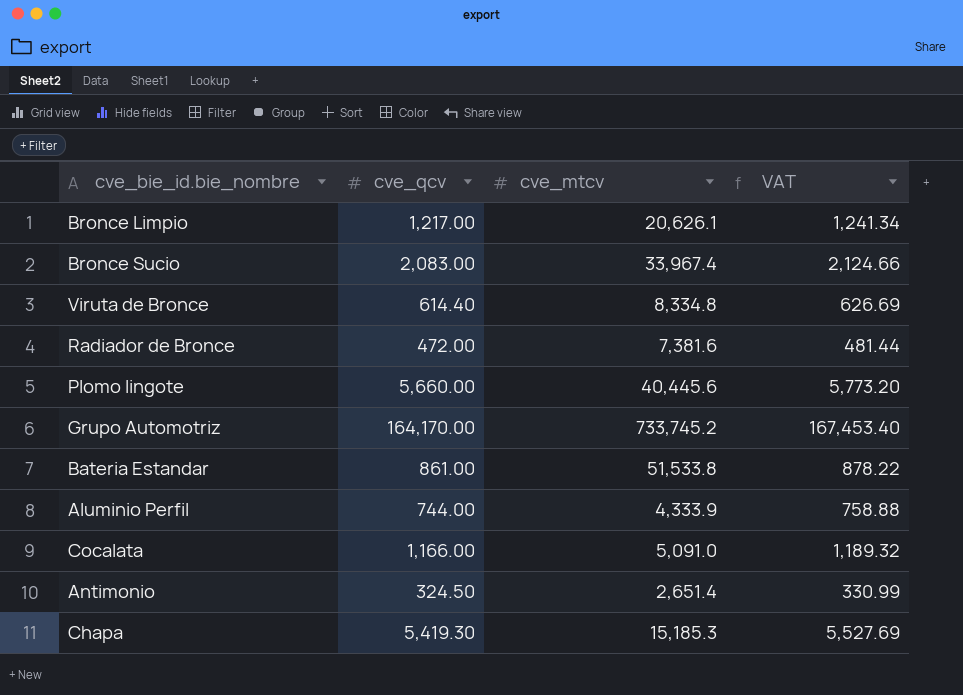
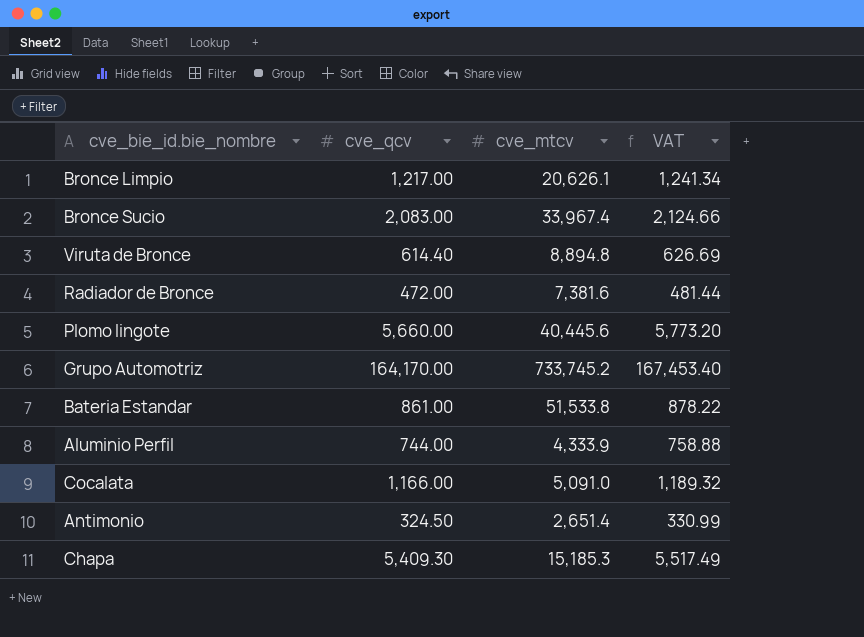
Viruta de Bronce | cve_mtcv: 8,334.8 -> 8,894.8
Chapa | cve_qcv: 5,419.30 -> 5,409.30
Chapa | VAT: 5,527.69 -> 5,517.49

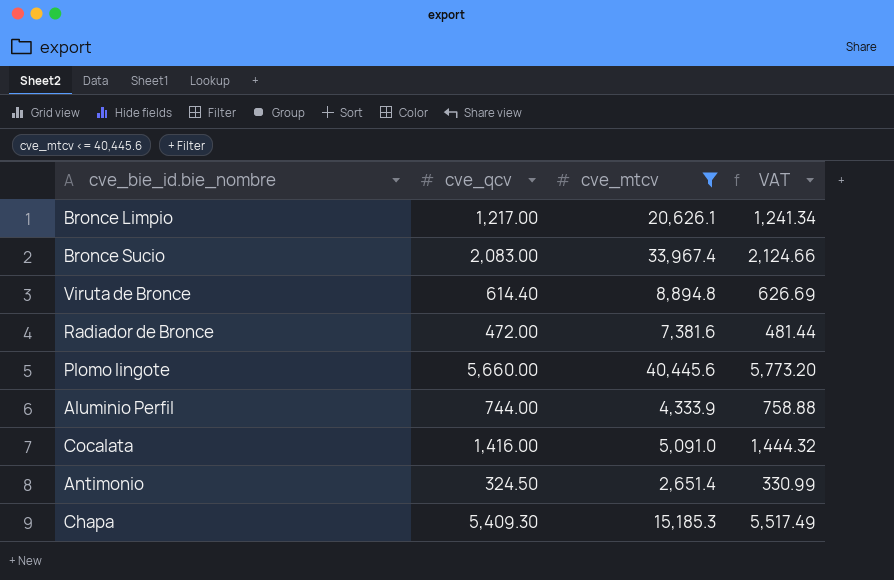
filter: none -> cve_mtcv <= 40,445.6
Cocalata | cve_qcv: 1,166.00 -> 1,416.00
Cocalata | VAT: 1,189.32 -> 1,444.32

